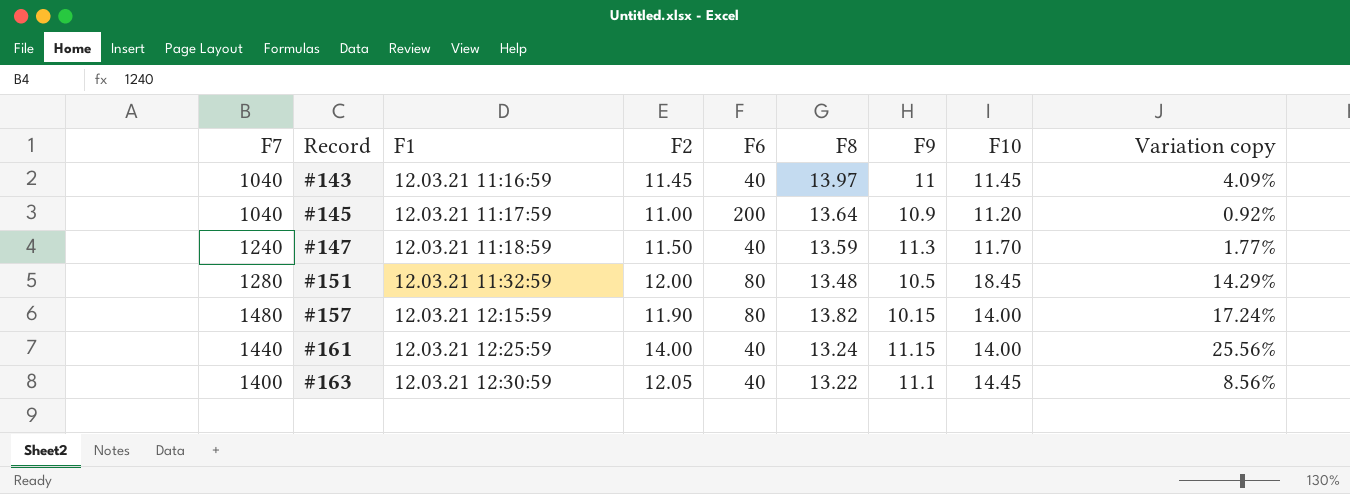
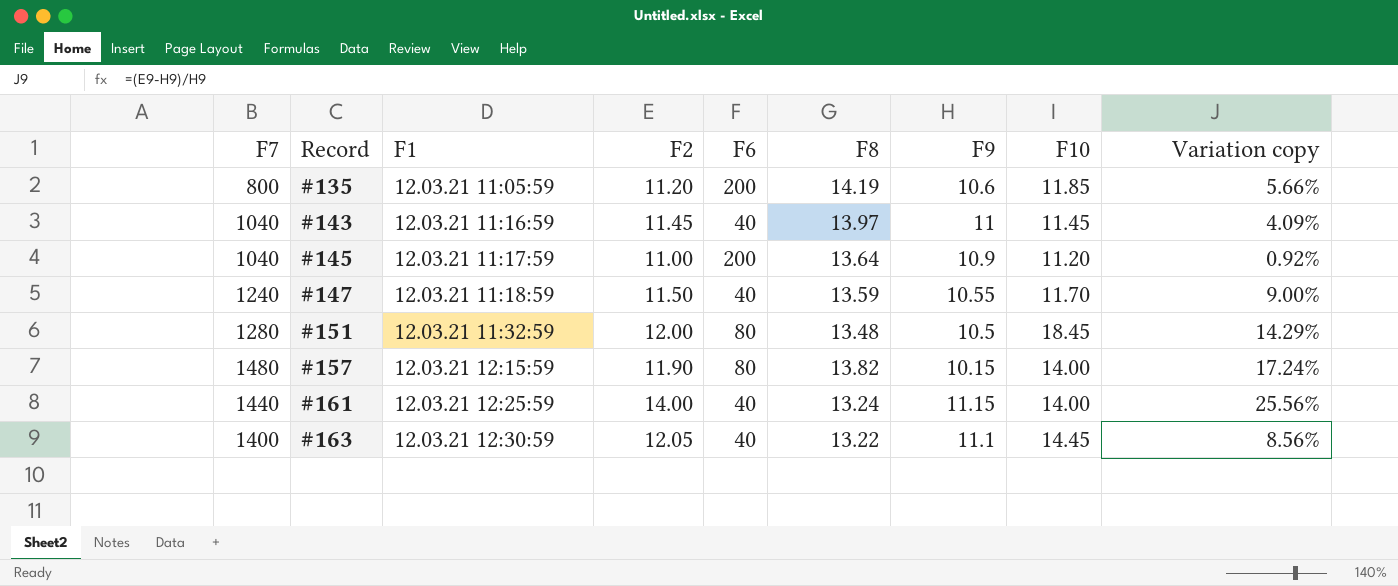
row #135: none -> 800 | 12.03.21 11:05:59 | 11.20 | 200 | 14.19 | 10.6 | 11.85 | 5.66%
#147 | F9: 11.3 -> 10.55
#147 | Variation copy: 1.77% -> 9.00%

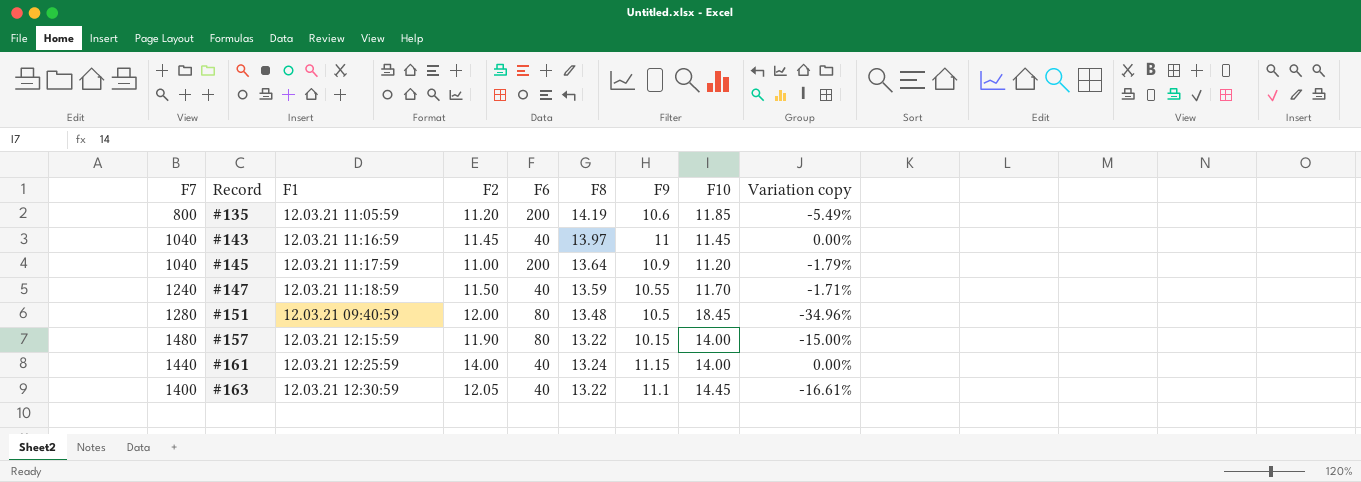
column Variation copy | formula: ([F2] - [F9]) / [F9] -> ([F2] - [F10]) / [F10]
#151 | F1: 12.03.21 11:32:59 -> 12.03.21 09:40:59
#157 | F8: 13.82 -> 13.22

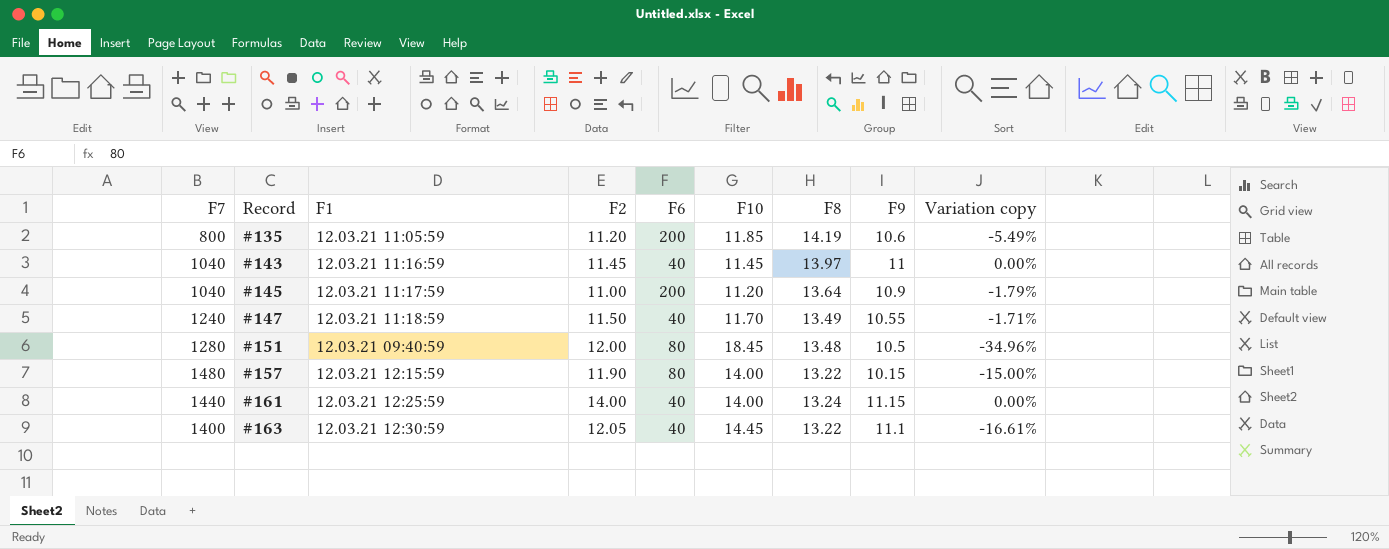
column F10 | position: 8 -> 6
#147 | F8: 13.59 -> 13.49

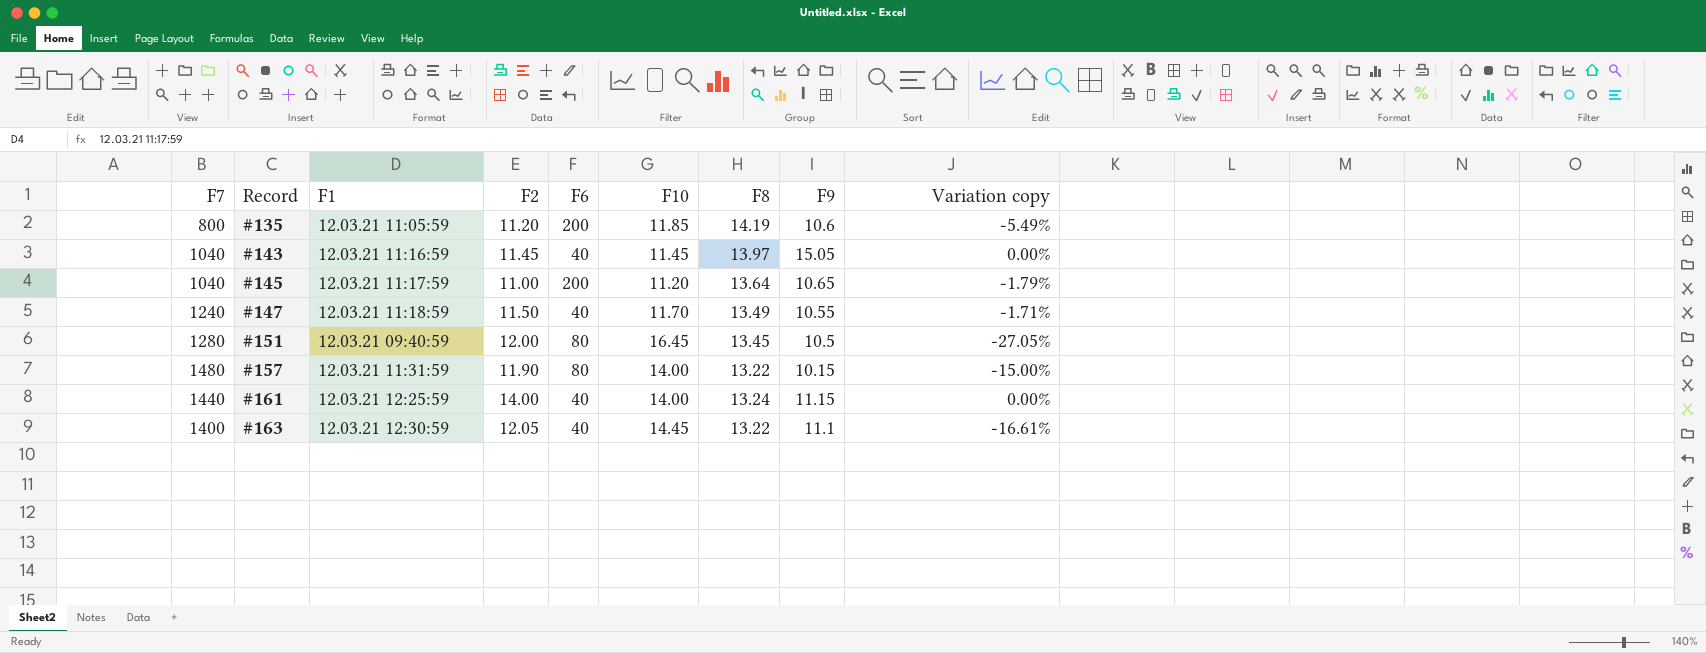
#143 | F9: 11 -> 15.05
#145 | F9: 10.9 -> 10.65
#151 | F10: 18.45 -> 16.45
#151 | F8: 13.48 -> 13.45
#151 | Variation copy: -34.96% -> -27.05%
#157 | F1: 12.03.21 12:15:59 -> 12.03.21 11:31:59

